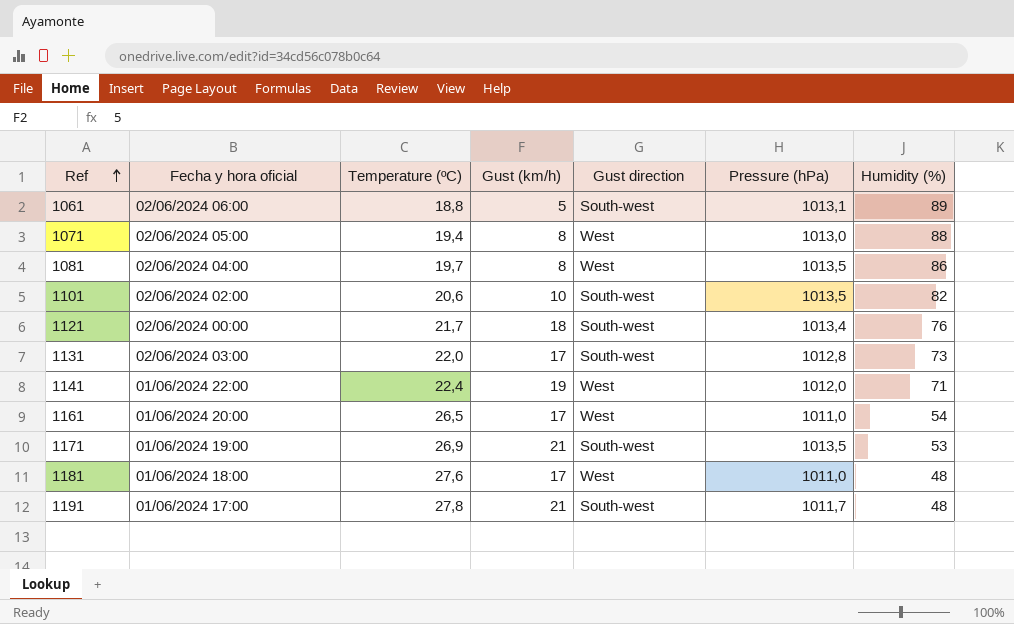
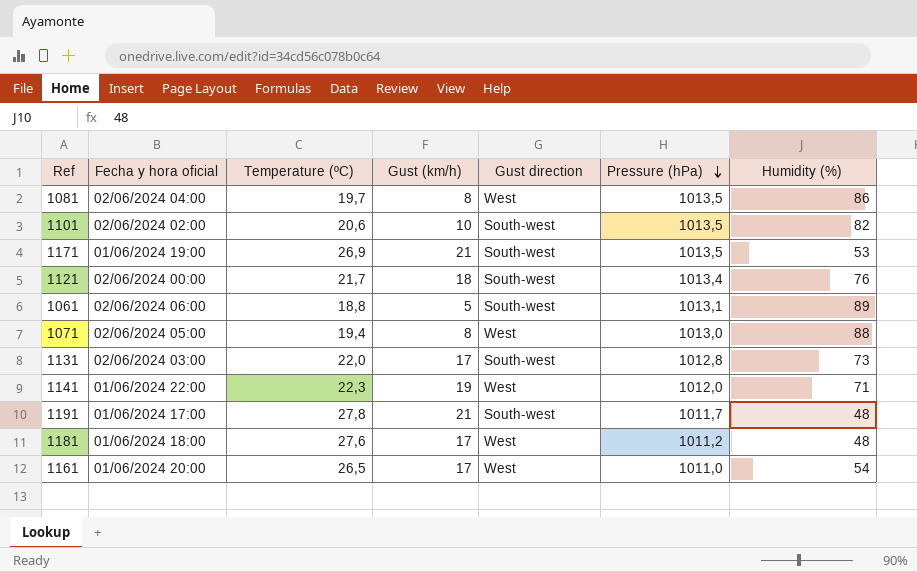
row order: Ref ascending -> Pressure (hPa) descending
1141 | Temperature (ºC): 22,4 -> 22,3
1181 | Pressure (hPa): 1011,0 -> 1011,2

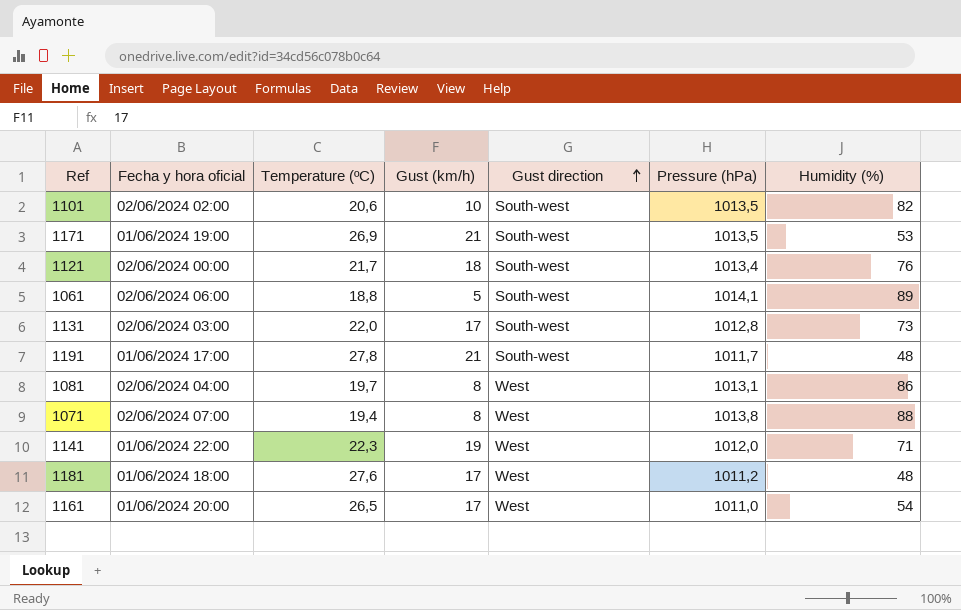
row order: Pressure (hPa) descending -> Gust direction ascending
1061 | Pressure (hPa): 1013,1 -> 1014,1
1081 | Pressure (hPa): 1013,5 -> 1013,1
1071 | Fecha y hora oficial: 02/06/2024 05:00 -> 02/06/2024 07:00
1071 | Pressure (hPa): 1013,0 -> 1013,8

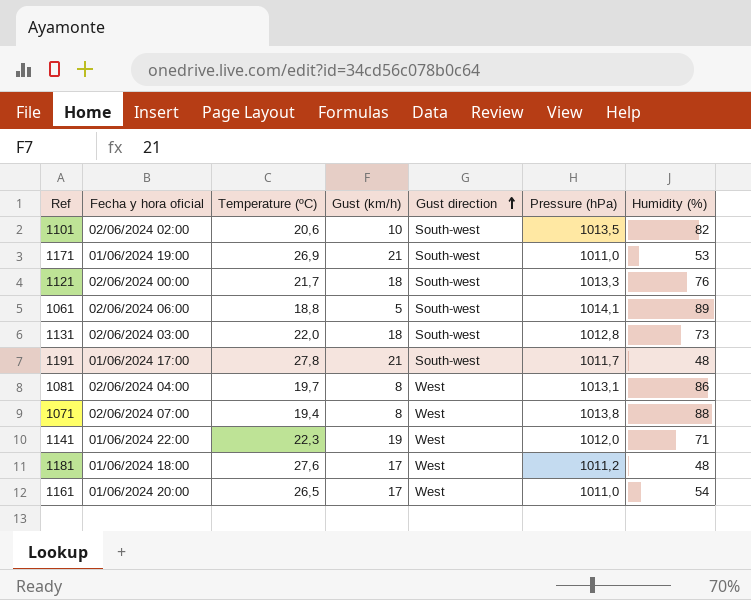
1171 | Pressure (hPa): 1013,5 -> 1011,0
1121 | Pressure (hPa): 1013,4 -> 1013,3
1131 | Gust (km/h): 17 -> 18

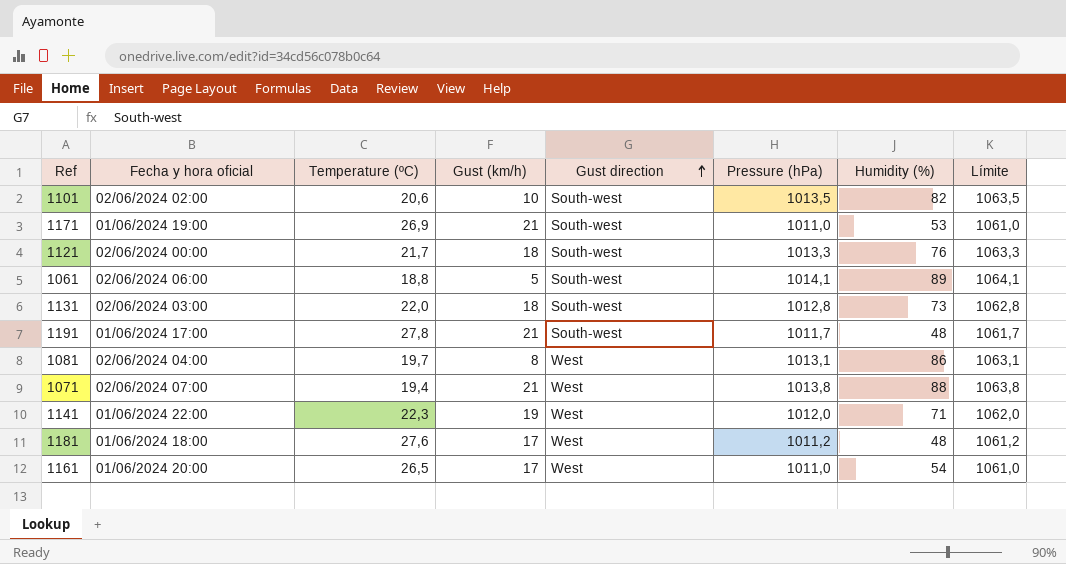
column Límite | formula: none -> [Pressure (hPa)] + 50
1071 | Gust (km/h): 8 -> 21

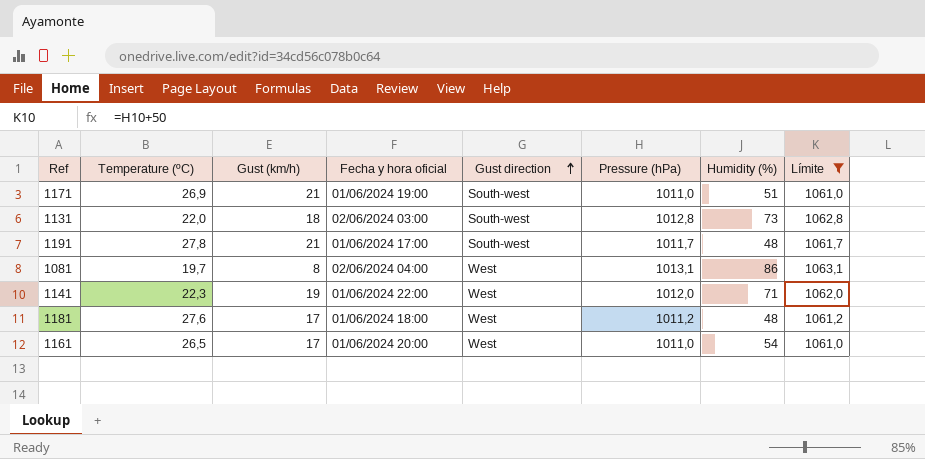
filter: none -> Límite <= 1063,1
column Fecha y hora oficial | position: 2 -> 4
1171 | Humidity (%): 53 -> 51

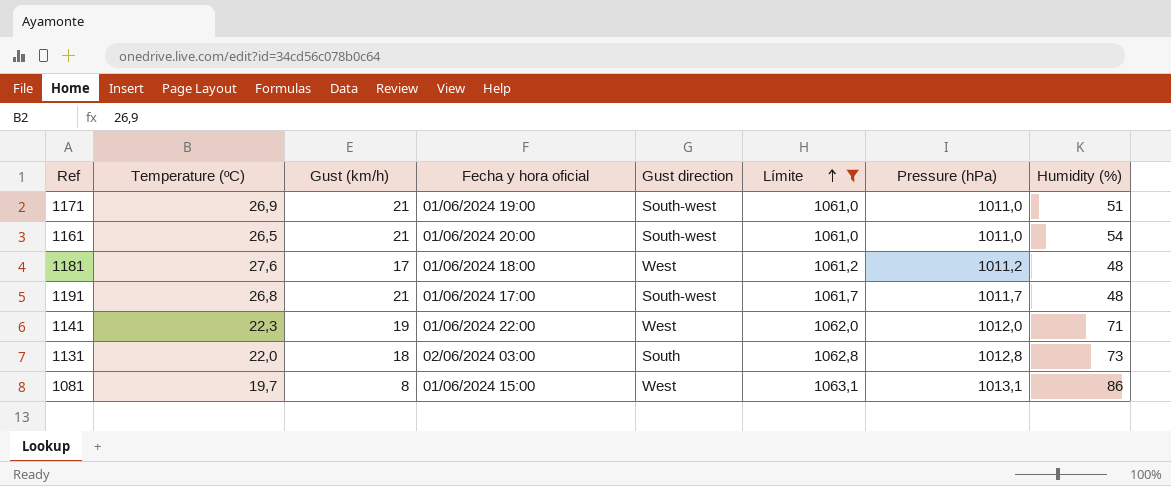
row order: Gust direction ascending -> Límite ascending
column Límite | position: 8 -> 6
1161 | Gust (km/h): 17 -> 21
1161 | Gust direction: West -> South-west
1191 | Temperature (ºC): 27,8 -> 26,8
1131 | Gust direction: South-west -> South
1081 | Fecha y hora oficial: 02/06/2024 04:00 -> 01/06/2024 15:00

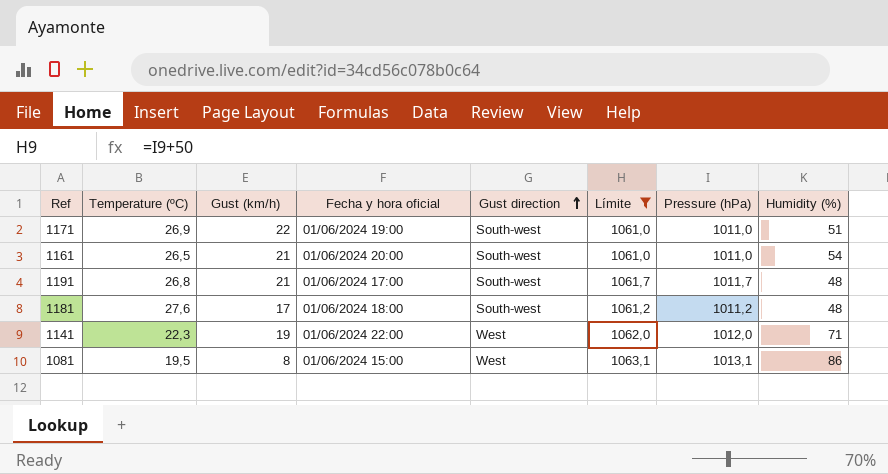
row order: Límite ascending -> Gust direction ascending
row 1131: 22,0 | 18 | 02/06/2024 03:00 | South | 1062,8 | 1012,8 | 73 -> none
1171 | Gust (km/h): 21 -> 22
1181 | Gust direction: West -> South-west
1081 | Temperature (ºC): 19,7 -> 19,5

